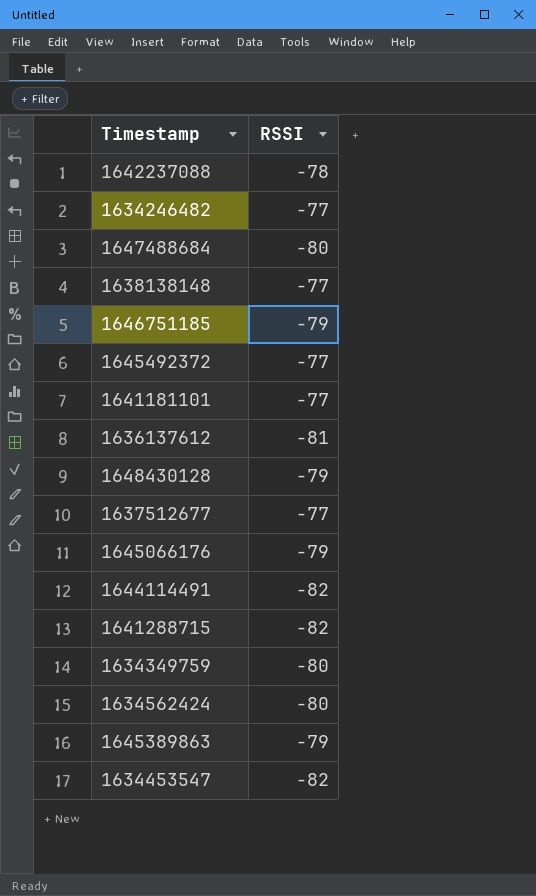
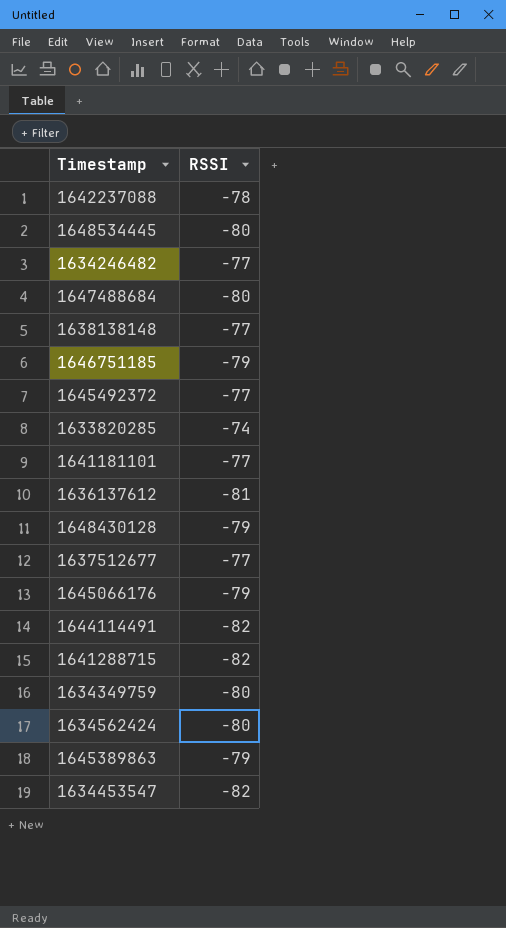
row 1648534445: none -> -80
row 1633820285: none -> -74

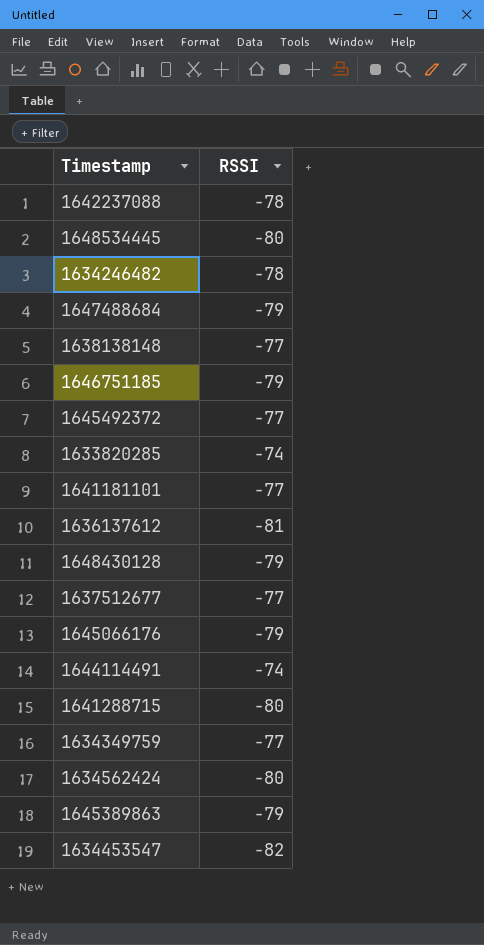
1634246482 | RSSI: -77 -> -78
1647488684 | RSSI: -80 -> -79
1644114491 | RSSI: -82 -> -74
1641288715 | RSSI: -82 -> -80
1634349759 | RSSI: -80 -> -77

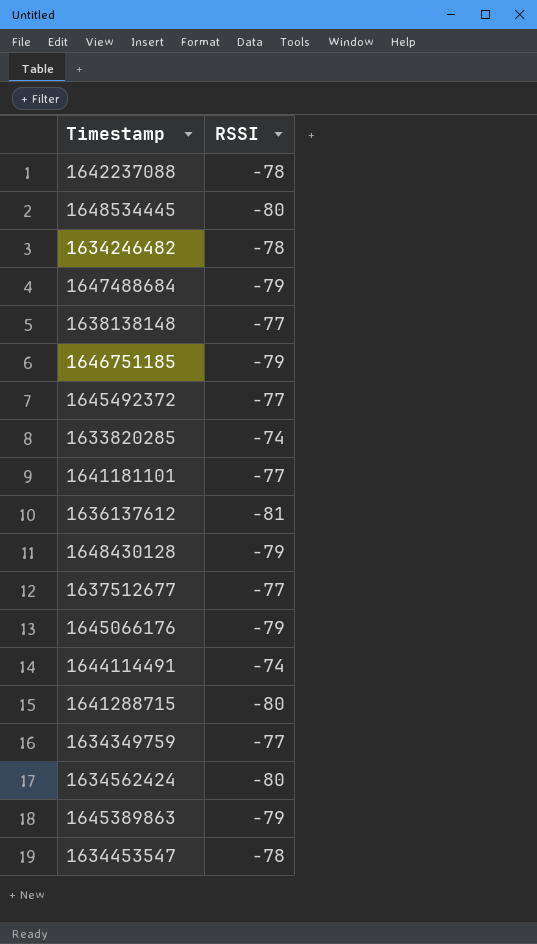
1634453547 | RSSI: -82 -> -78

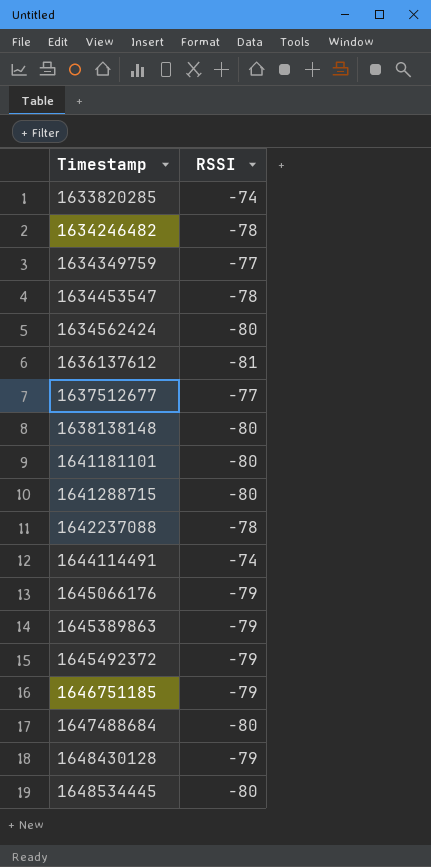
row order: none -> Timestamp ascending
1638138148 | RSSI: -77 -> -80
1641181101 | RSSI: -77 -> -80
1645492372 | RSSI: -77 -> -79
1647488684 | RSSI: -79 -> -80

